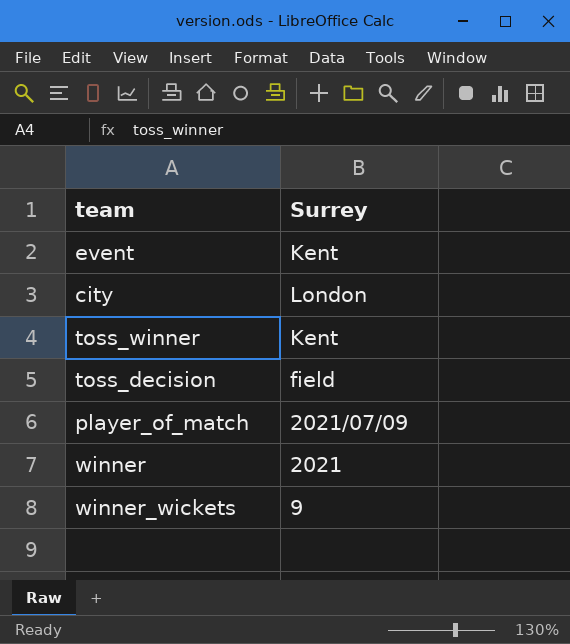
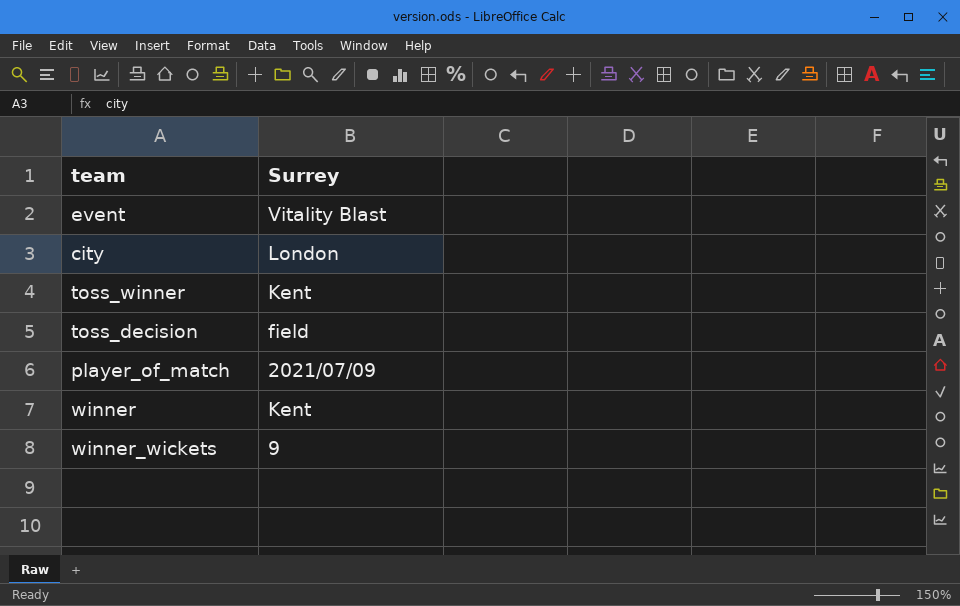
event | Surrey: Kent -> Vitality Blast
winner | Surrey: 2021 -> Kent

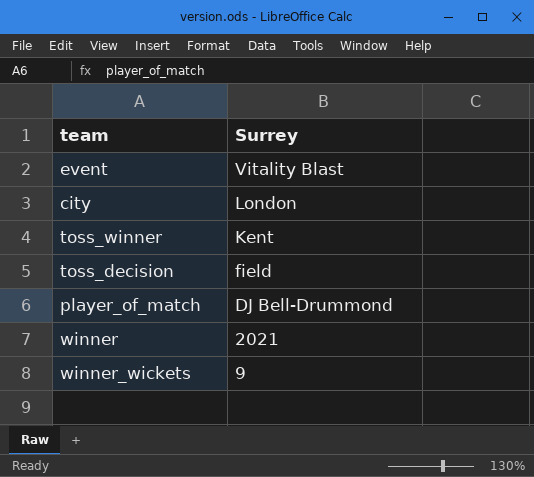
player_of_match | Surrey: 2021/07/09 -> DJ Bell-Drummond
winner | Surrey: Kent -> 2021

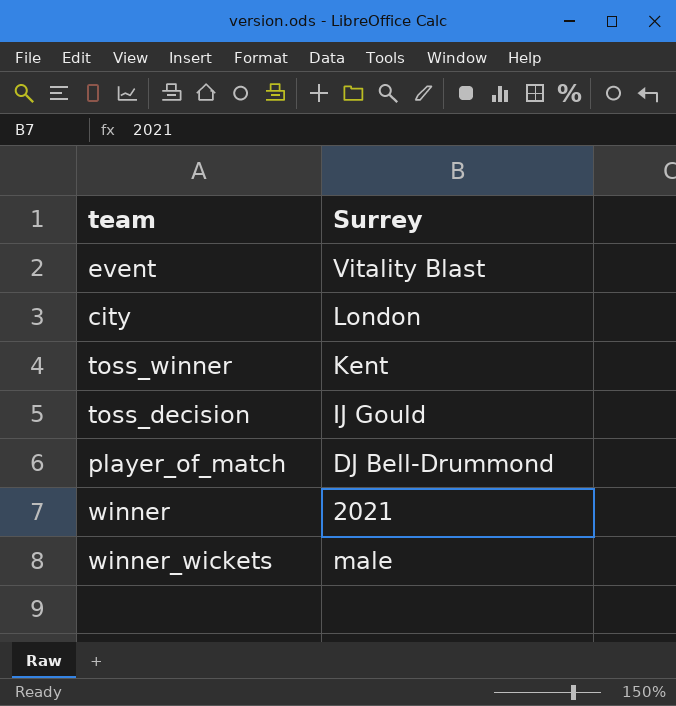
toss_decision | Surrey: field -> IJ Gould
winner_wickets | Surrey: 9 -> male

